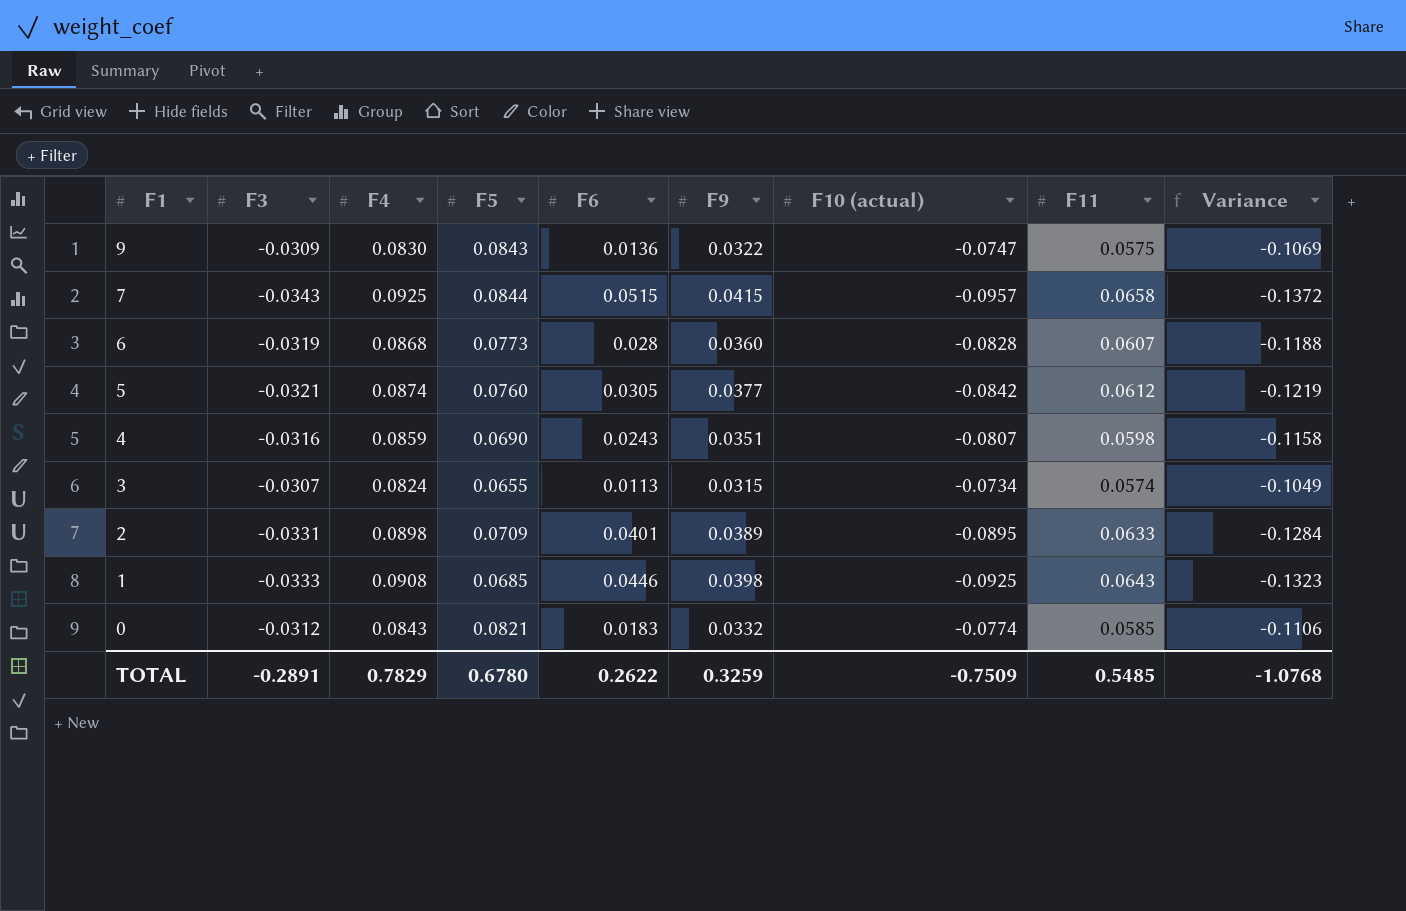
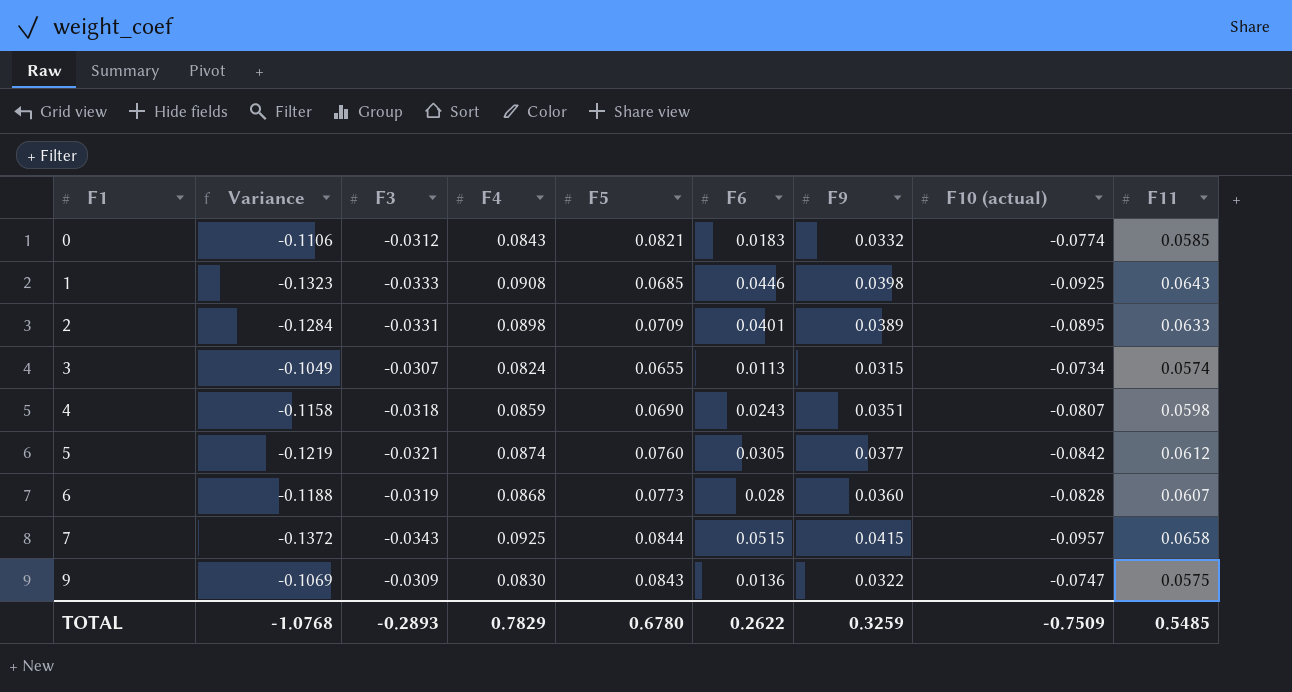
row order: F1 descending -> F1 ascending
column Variance | position: 9 -> 2
4 | F3: -0.0316 -> -0.0318
TOTAL | F3: -0.2891 -> -0.2893

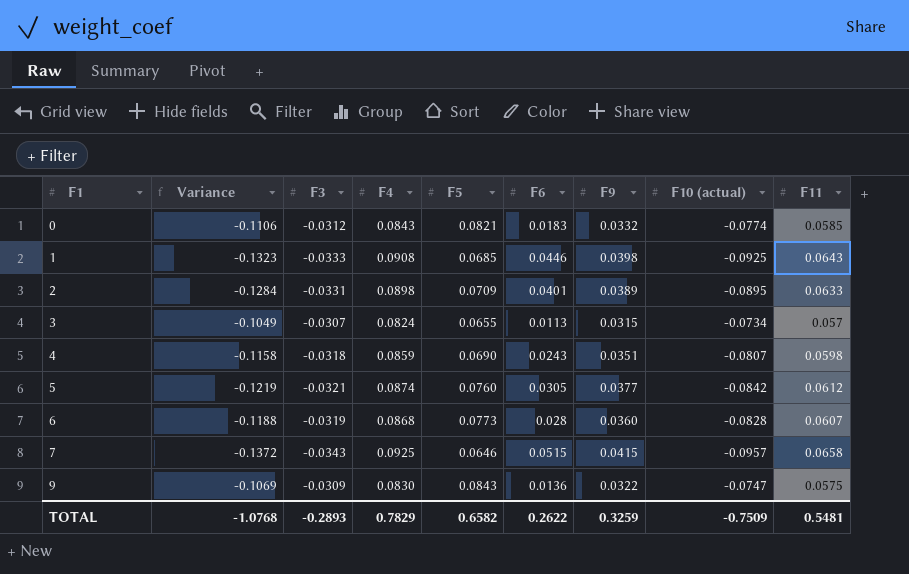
3 | F11: 0.0574 -> 0.057
7 | F5: 0.0844 -> 0.0646
TOTAL | F5: 0.6780 -> 0.6582
TOTAL | F11: 0.5485 -> 0.5481

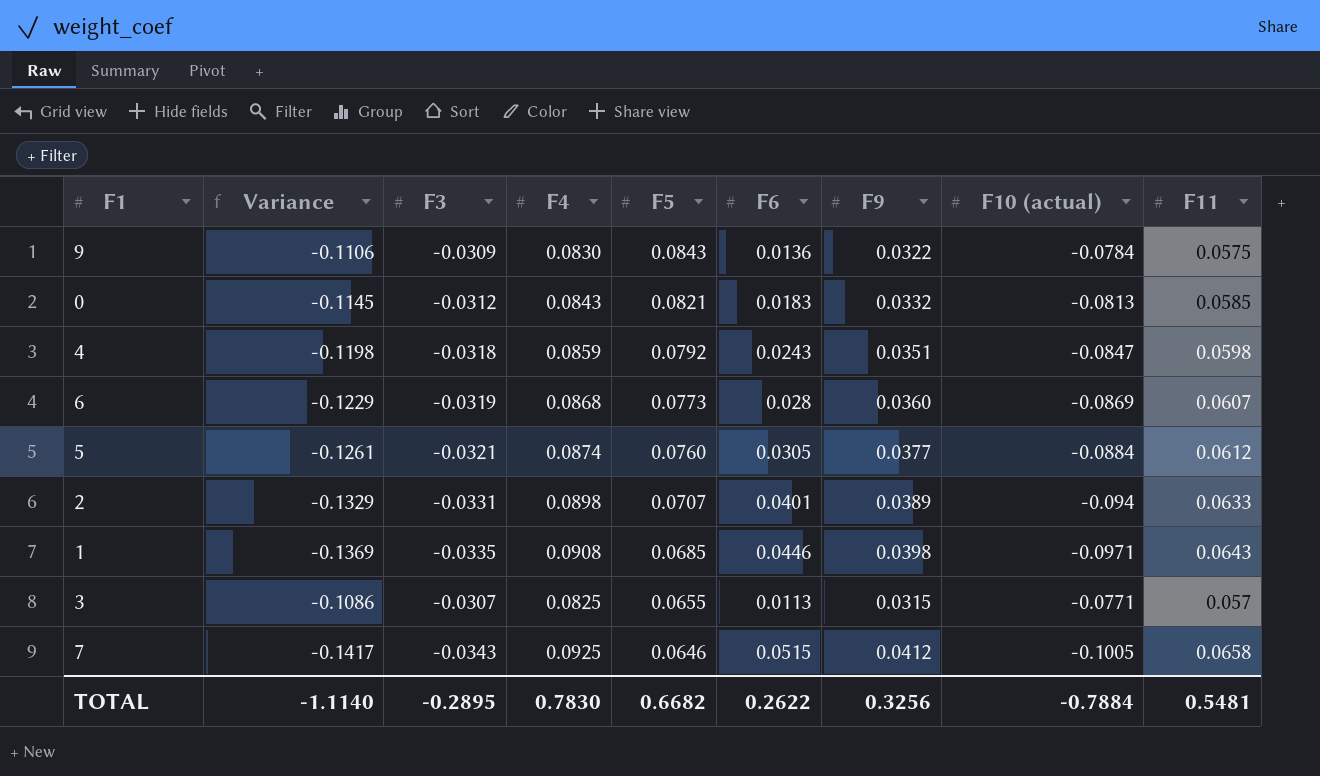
row order: F1 ascending -> F5 descending
9 | Variance: -0.1069 -> -0.1106
9 | F10 (actual): -0.0747 -> -0.0784
0 | Variance: -0.1106 -> -0.1145
0 | F10 (actual): -0.0774 -> -0.0813
4 | Variance: -0.1158 -> -0.1198
4 | F5: 0.0690 -> 0.0792
4 | F10 (actual): -0.0807 -> -0.0847
6 | Variance: -0.1188 -> -0.1229
6 | F10 (actual): -0.0828 -> -0.0869
5 | Variance: -0.1219 -> -0.1261
5 | F10 (actual): -0.0842 -> -0.0884
2 | Variance: -0.1284 -> -0.1329
2 | F5: 0.0709 -> 0.0707
2 | F10 (actual): -0.0895 -> -0.094
1 | Variance: -0.1323 -> -0.1369
1 | F3: -0.0333 -> -0.0335
1 | F10 (actual): -0.0925 -> -0.0971
3 | Variance: -0.1049 -> -0.1086
3 | F4: 0.0824 -> 0.0825
3 | F10 (actual): -0.0734 -> -0.0771
7 | Variance: -0.1372 -> -0.1417
7 | F9: 0.0415 -> 0.0412
7 | F10 (actual): -0.0957 -> -0.1005
TOTAL | Variance: -1.0768 -> -1.1140
TOTAL | F3: -0.2893 -> -0.2895
TOTAL | F4: 0.7829 -> 0.7830
TOTAL | F5: 0.6582 -> 0.6682
TOTAL | F9: 0.3259 -> 0.3256
TOTAL | F10 (actual): -0.7509 -> -0.7884

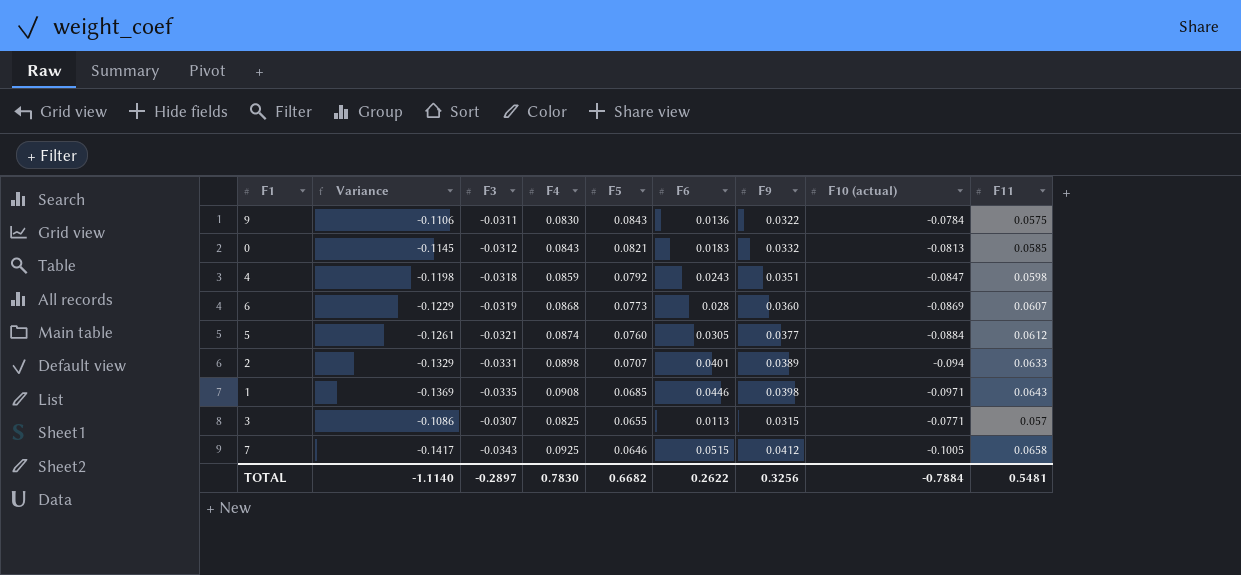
9 | F3: -0.0309 -> -0.0311
TOTAL | F3: -0.2895 -> -0.2897

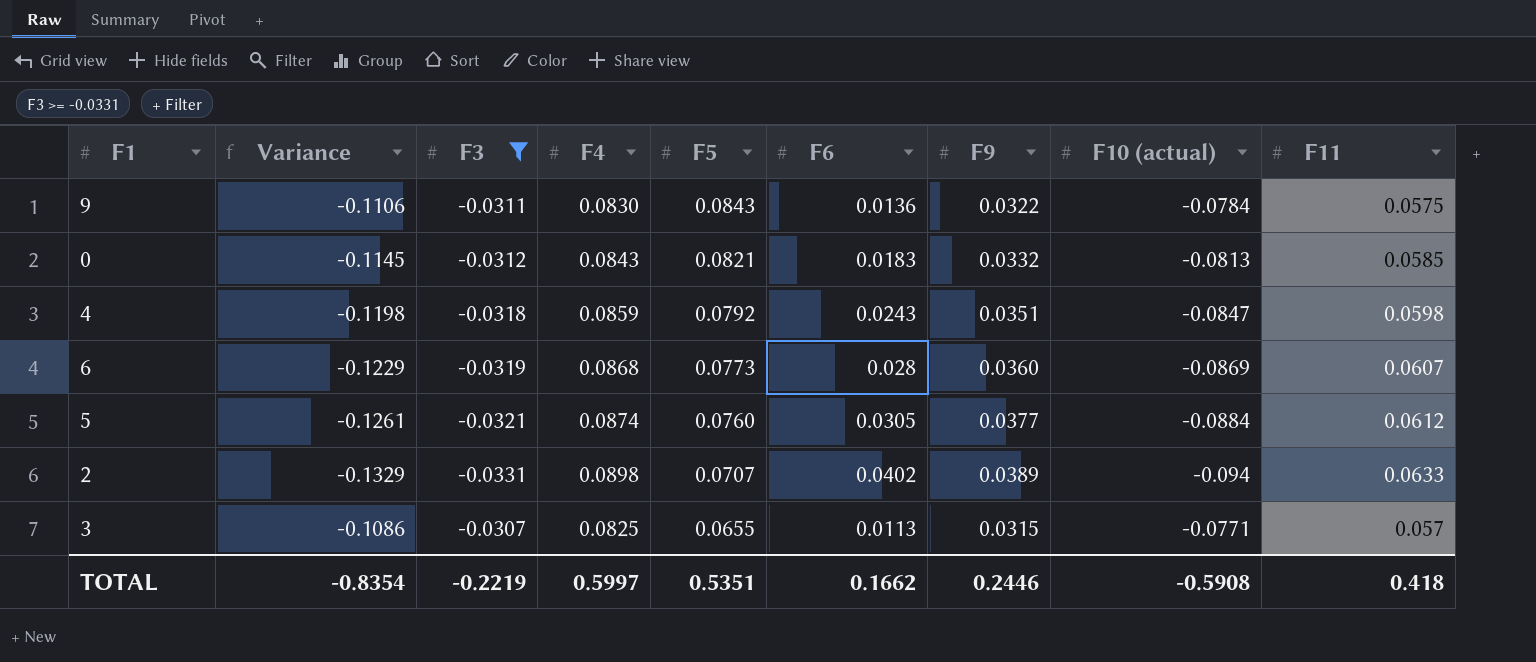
filter: none -> F3 >= -0.0331
2 | F6: 0.0401 -> 0.0402
TOTAL | Variance: -1.1140 -> -0.8354
TOTAL | F3: -0.2897 -> -0.2219
TOTAL | F4: 0.7830 -> 0.5997
TOTAL | F5: 0.6682 -> 0.5351
TOTAL | F6: 0.2622 -> 0.1662
TOTAL | F9: 0.3256 -> 0.2446
TOTAL | F10 (actual): -0.7884 -> -0.5908
TOTAL | F11: 0.5481 -> 0.418

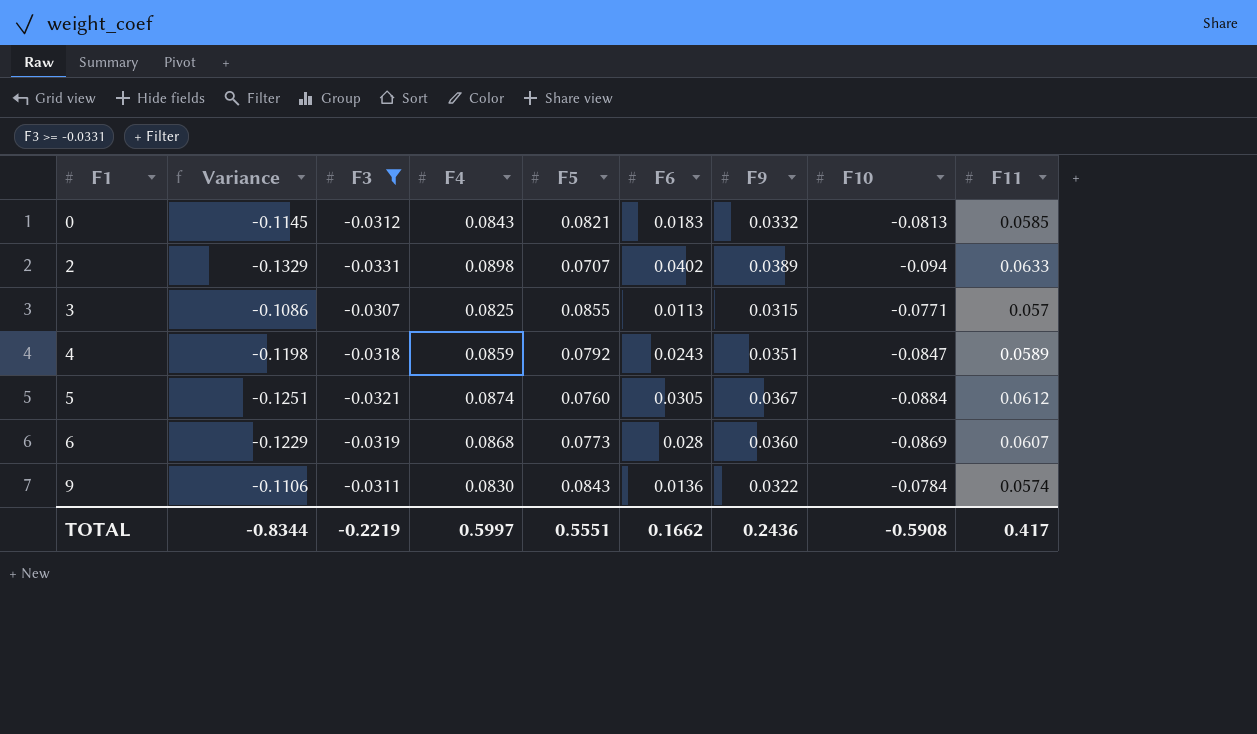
row order: F5 descending -> F1 ascending
column name: F10 (actual) -> F10
3 | F5: 0.0655 -> 0.0855
4 | F11: 0.0598 -> 0.0589
5 | Variance: -0.1261 -> -0.1251
5 | F9: 0.0377 -> 0.0367
9 | F11: 0.0575 -> 0.0574
TOTAL | Variance: -0.8354 -> -0.8344
TOTAL | F5: 0.5351 -> 0.5551
TOTAL | F9: 0.2446 -> 0.2436
TOTAL | F11: 0.418 -> 0.417

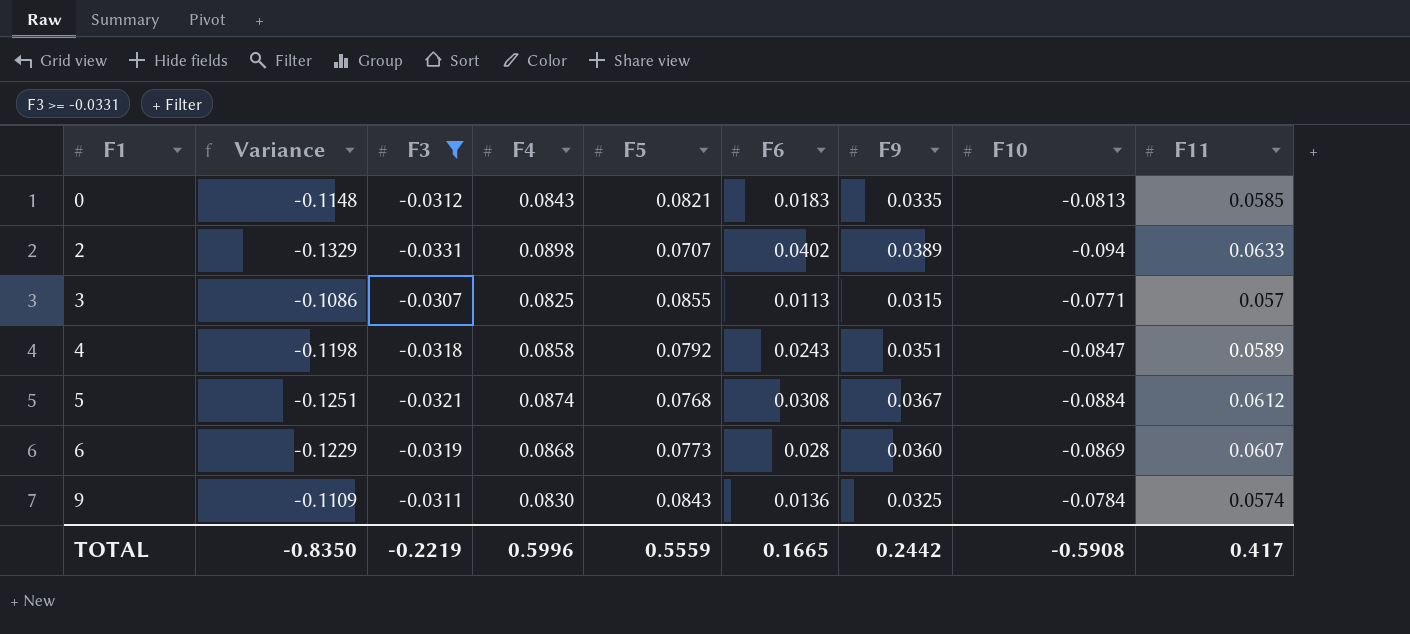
0 | Variance: -0.1145 -> -0.1148
0 | F9: 0.0332 -> 0.0335
4 | F4: 0.0859 -> 0.0858
5 | F5: 0.0760 -> 0.0768
5 | F6: 0.0305 -> 0.0308
9 | Variance: -0.1106 -> -0.1109
9 | F9: 0.0322 -> 0.0325
TOTAL | Variance: -0.8344 -> -0.8350
TOTAL | F4: 0.5997 -> 0.5996
TOTAL | F5: 0.5551 -> 0.5559
TOTAL | F6: 0.1662 -> 0.1665
TOTAL | F9: 0.2436 -> 0.2442

